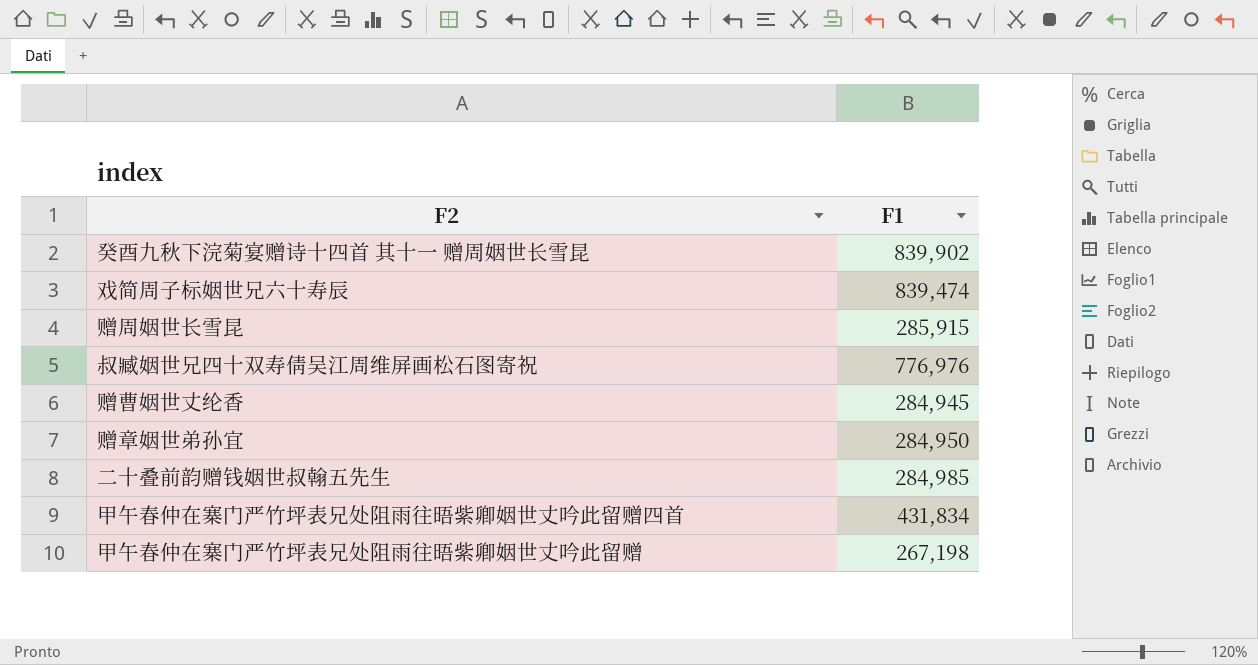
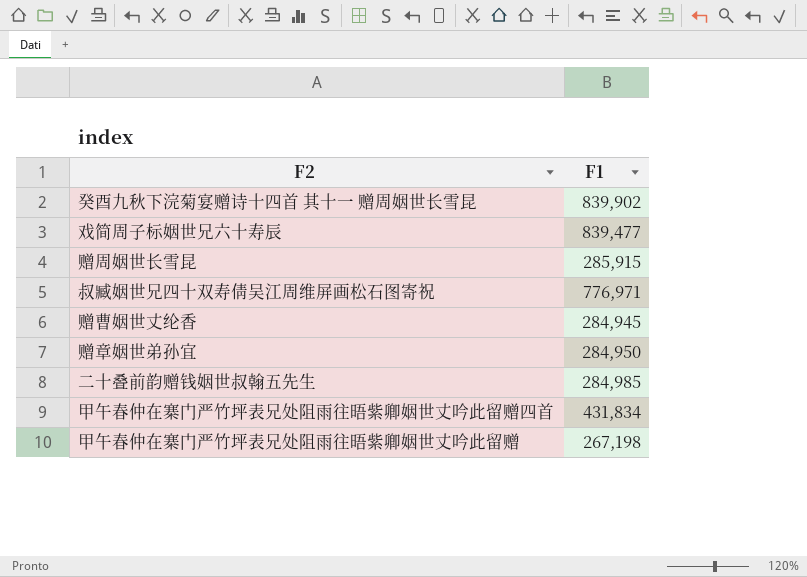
戏简周子标姻世兄六十寿辰 | F1: 839,474 -> 839,477
叔臧姻世兄四十双寿倩吴江周维屏画松石图寄祝 | F1: 776,976 -> 776,971

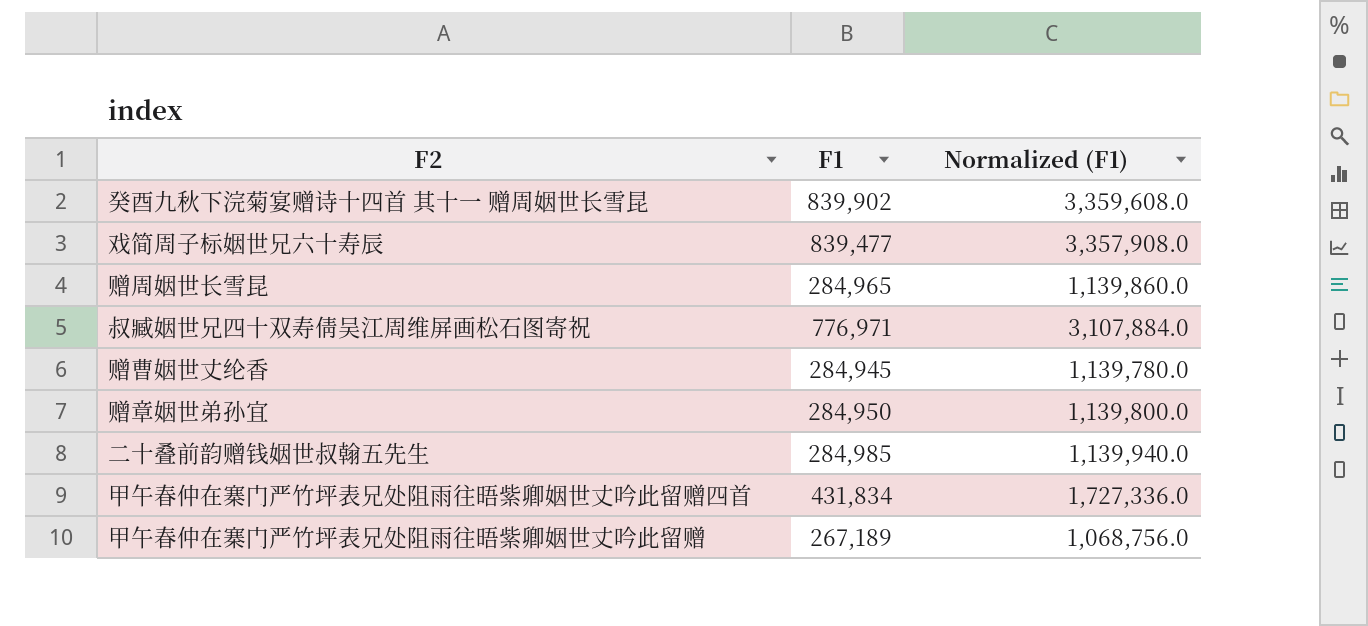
column Normalized (F1) | formula: none -> [F1] * 4
赠周姻世长雪昆 | F1: 285,915 -> 284,965
甲午春仲在寨门严竹坪表兄处阻雨往晤紫卿姻世丈吟此留赠 | F1: 267,198 -> 267,189

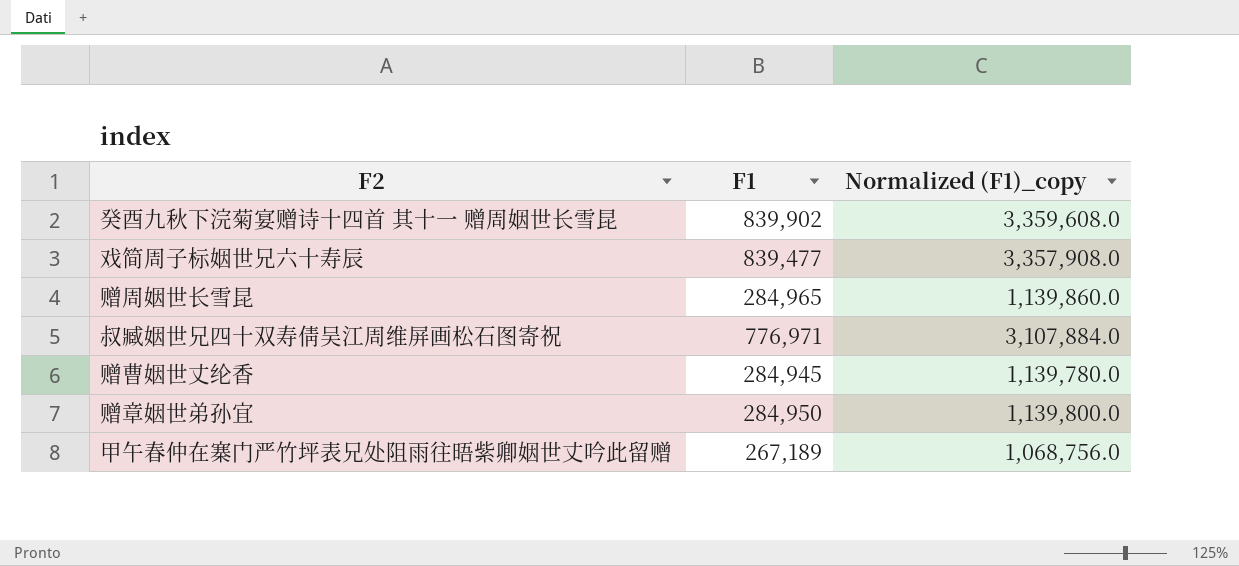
column name: Normalized (F1) -> Normalized (F1)_copy
row 二十叠前韵赠钱姻世叔翰五先生: 284,985 | 1,139,940.0 -> none
row 甲午春仲在寨门严竹坪表兄处阻雨往晤紫卿姻世丈吟此留赠四首: 431,834 | 1,727,336.0 -> none

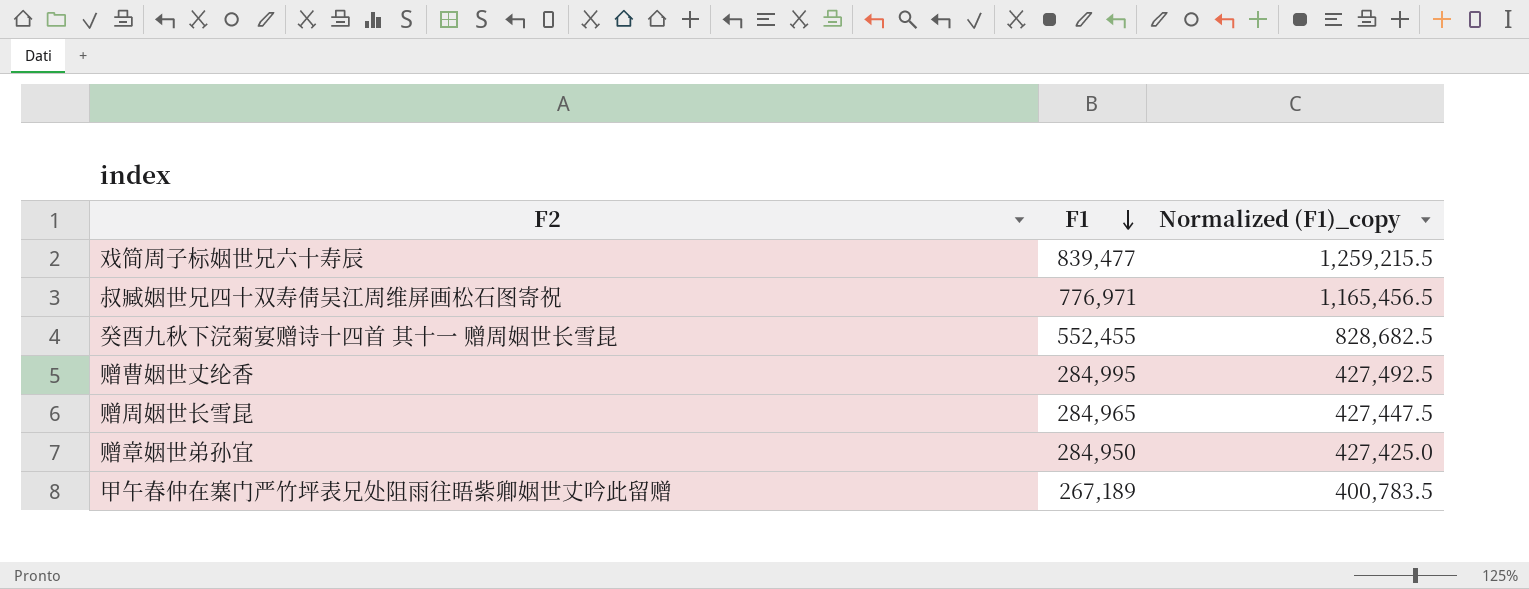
row order: none -> F1 descending
column Normalized (F1)_copy | formula: [F1] * 4 -> [F1] * 1.5
癸酉九秋下浣菊宴赠诗十四首 其十一 赠周姻世长雪昆 | F1: 839,902 -> 552,455
赠曹姻世丈纶香 | F1: 284,945 -> 284,995

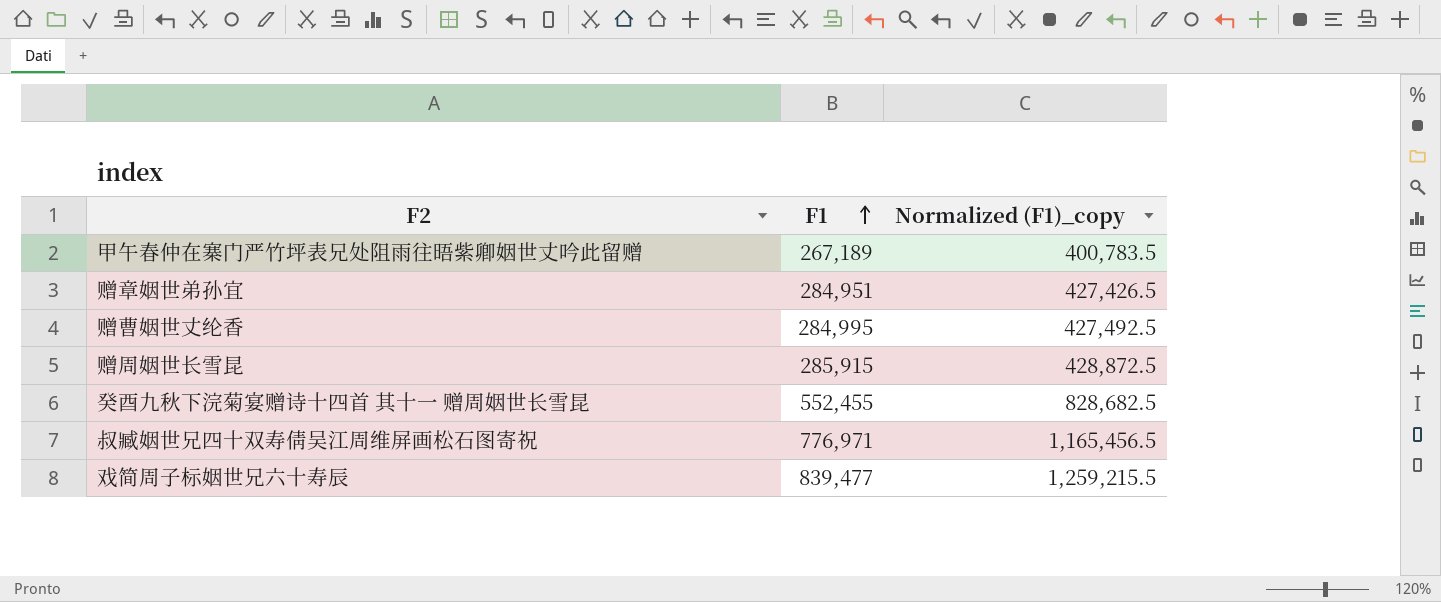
row order: F1 descending -> F1 ascending
赠章姻世弟孙宜 | F1: 284,950 -> 284,951
赠章姻世弟孙宜 | Normalized (F1)_copy: 427,425.0 -> 427,426.5
赠周姻世长雪昆 | F1: 284,965 -> 285,915
赠周姻世长雪昆 | Normalized (F1)_copy: 427,447.5 -> 428,872.5

